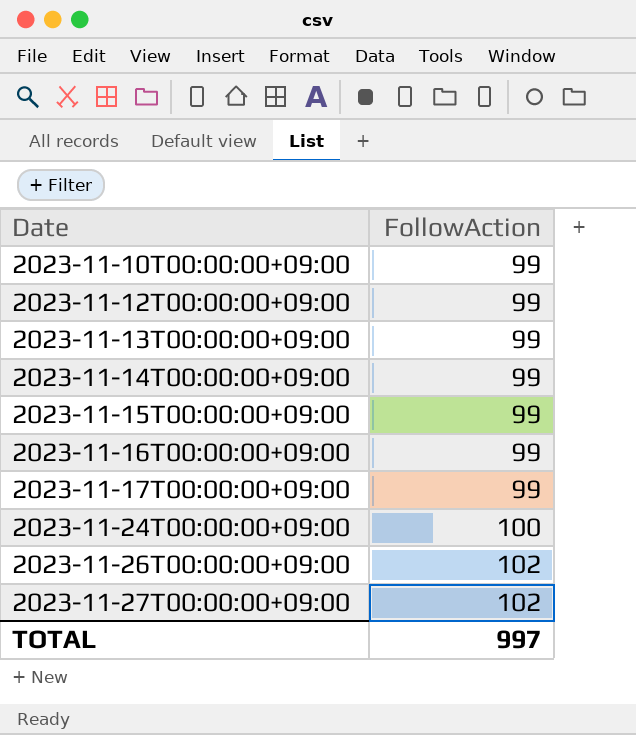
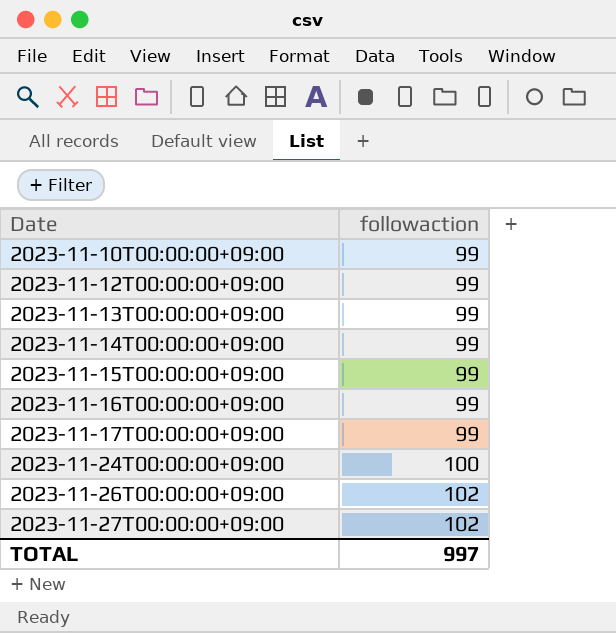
column name: FollowAction -> followaction

